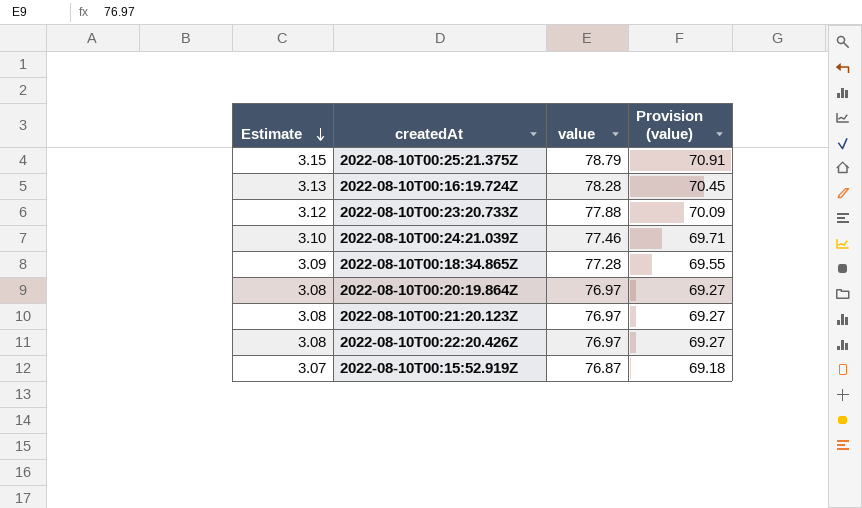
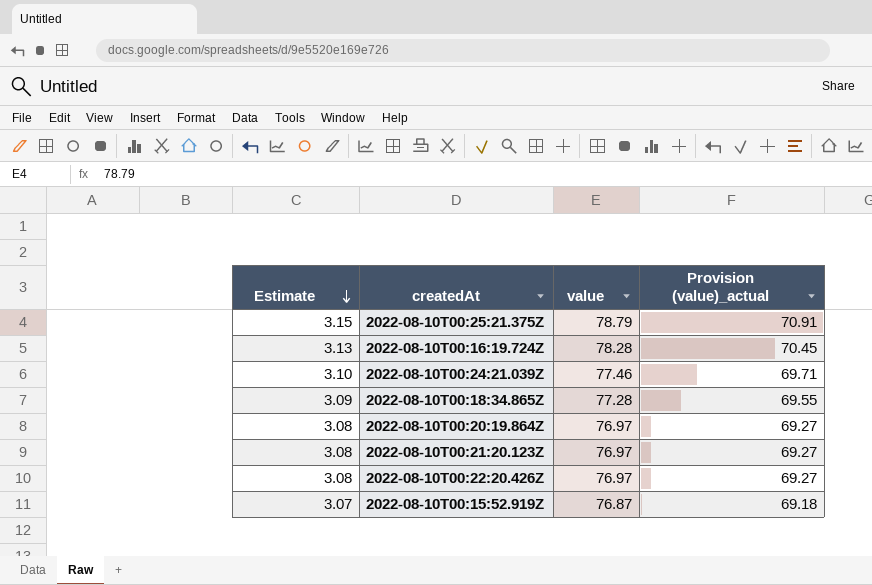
column name: Provision (value) -> Provision (value)_actual
row 2022-08-10T00:23:20.733Z: 3.12 | 77.88 | 70.09 -> none

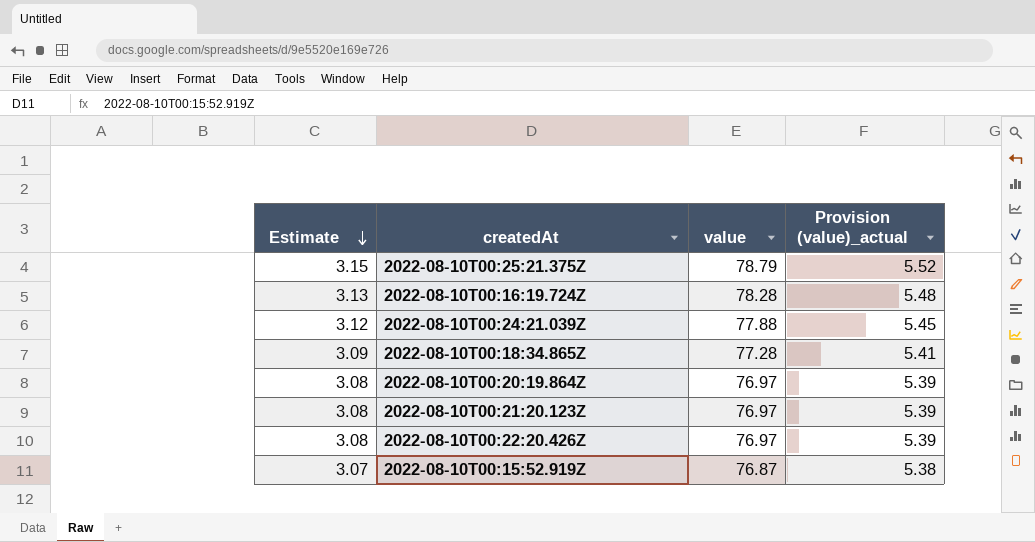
column Provision (value)_actual | formula: [value] * 0.9 -> [value] * 0.07
2022-08-10T00:24:21.039Z | Estimate: 3.10 -> 3.12
2022-08-10T00:24:21.039Z | value: 77.46 -> 77.88

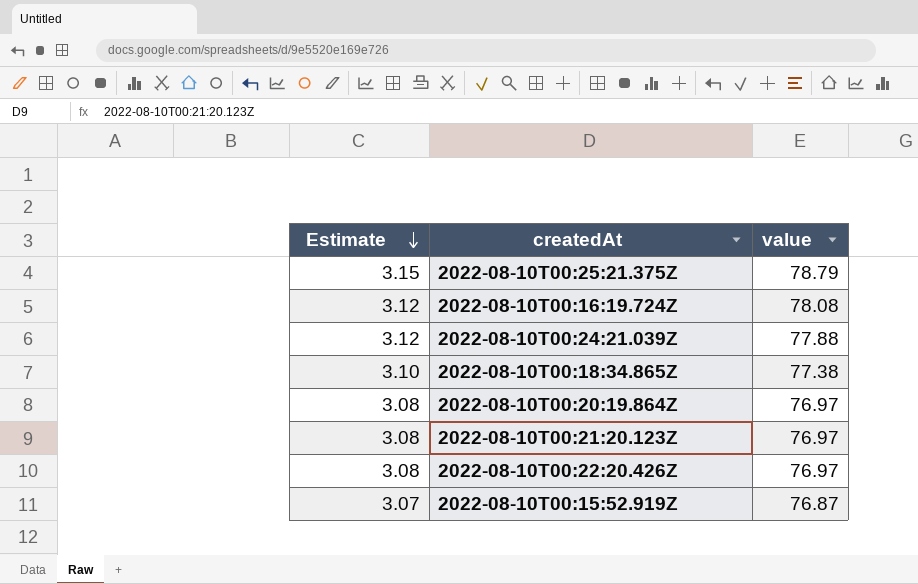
column Provision (value)_actual | formula: [value] * 0.07 -> none
2022-08-10T00:16:19.724Z | Estimate: 3.13 -> 3.12
2022-08-10T00:16:19.724Z | value: 78.28 -> 78.08
2022-08-10T00:18:34.865Z | Estimate: 3.09 -> 3.10
2022-08-10T00:18:34.865Z | value: 77.28 -> 77.38

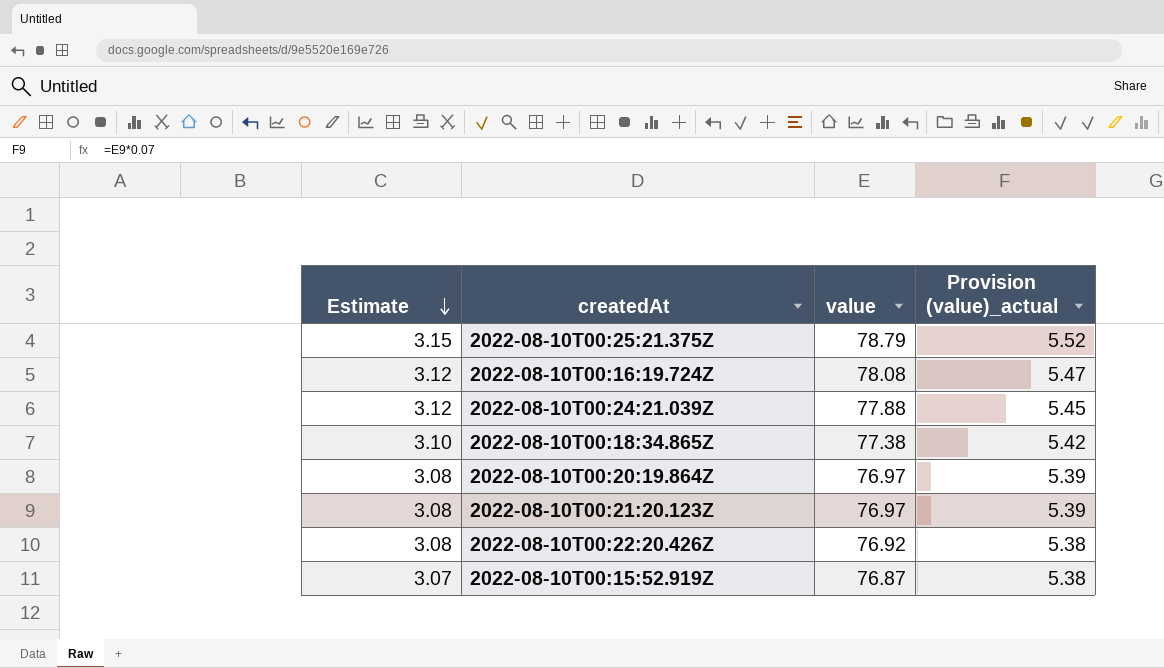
column Provision (value)_actual | formula: none -> [value] * 0.07
2022-08-10T00:22:20.426Z | value: 76.97 -> 76.92

